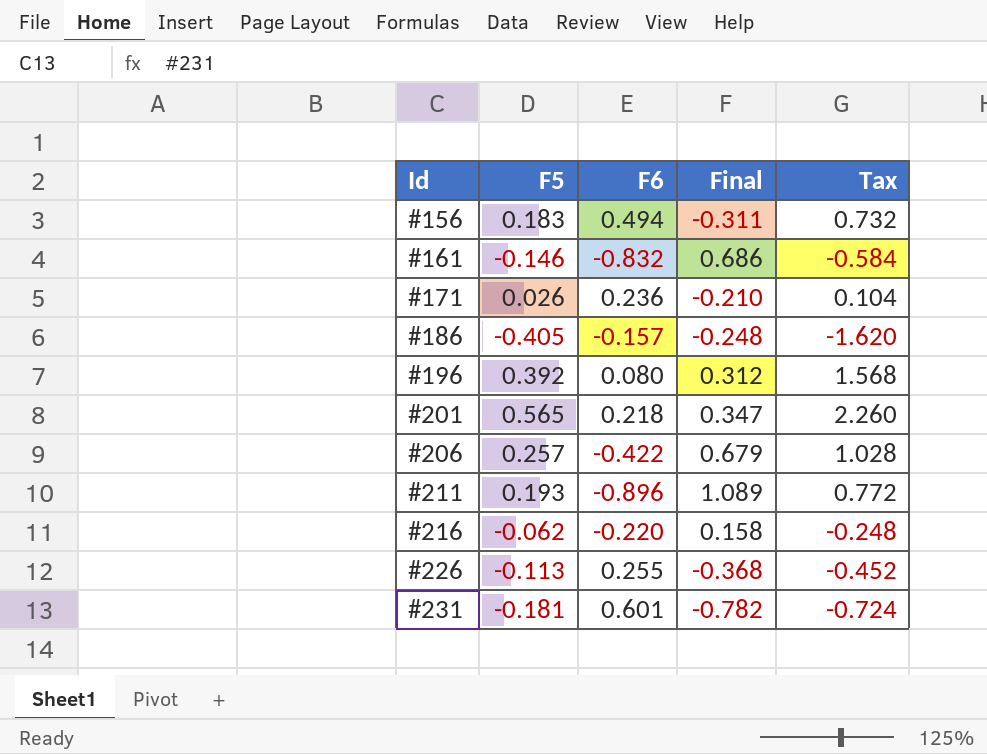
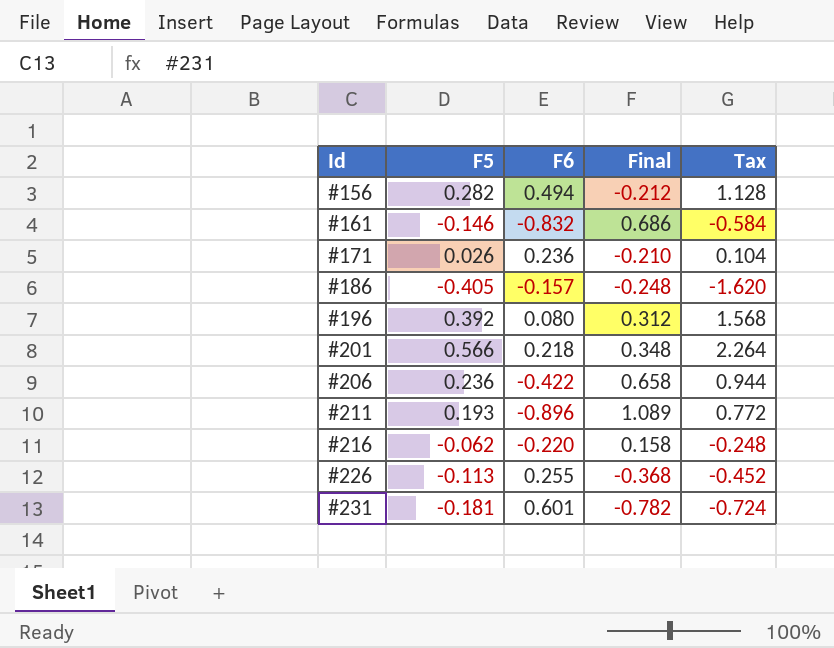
#156 | F5: 0.183 -> 0.282
#156 | Final: -0.311 -> -0.212
#156 | Tax: 0.732 -> 1.128
#201 | F5: 0.565 -> 0.566
#201 | Final: 0.347 -> 0.348
#201 | Tax: 2.260 -> 2.264
#206 | F5: 0.257 -> 0.236
#206 | Final: 0.679 -> 0.658
#206 | Tax: 1.028 -> 0.944

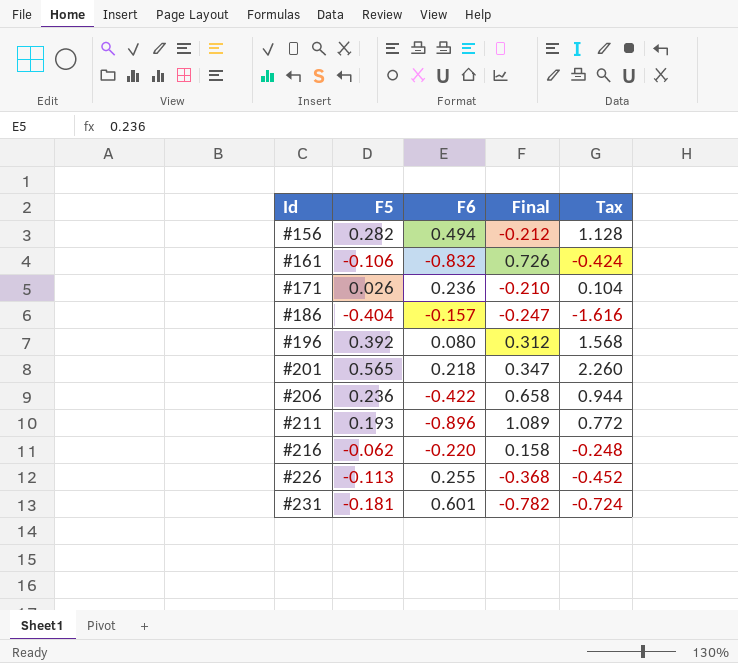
#161 | F5: -0.146 -> -0.106
#161 | Final: 0.686 -> 0.726
#161 | Tax: -0.584 -> -0.424
#186 | F5: -0.405 -> -0.404
#186 | Final: -0.248 -> -0.247
#186 | Tax: -1.620 -> -1.616
#201 | F5: 0.566 -> 0.565
#201 | Final: 0.348 -> 0.347
#201 | Tax: 2.264 -> 2.260

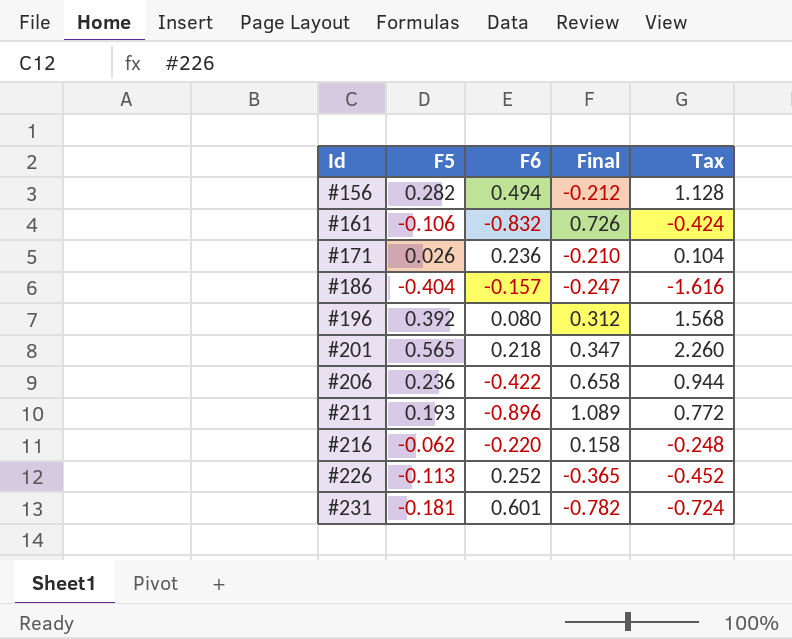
#226 | F6: 0.255 -> 0.252
#226 | Final: -0.368 -> -0.365

